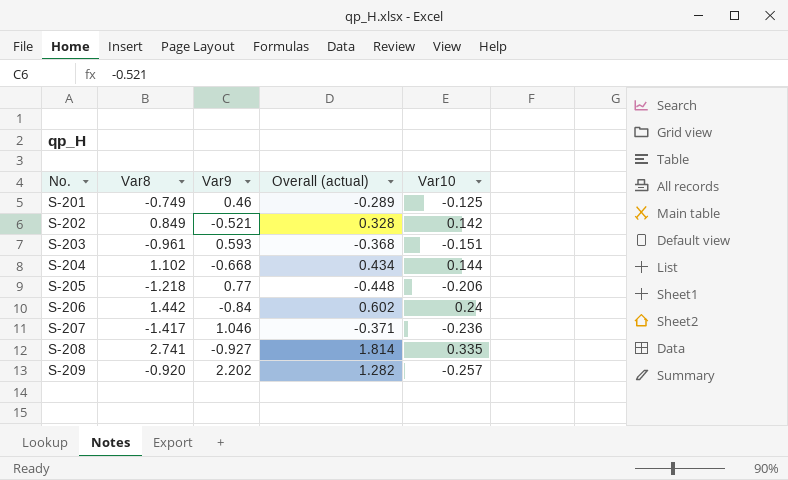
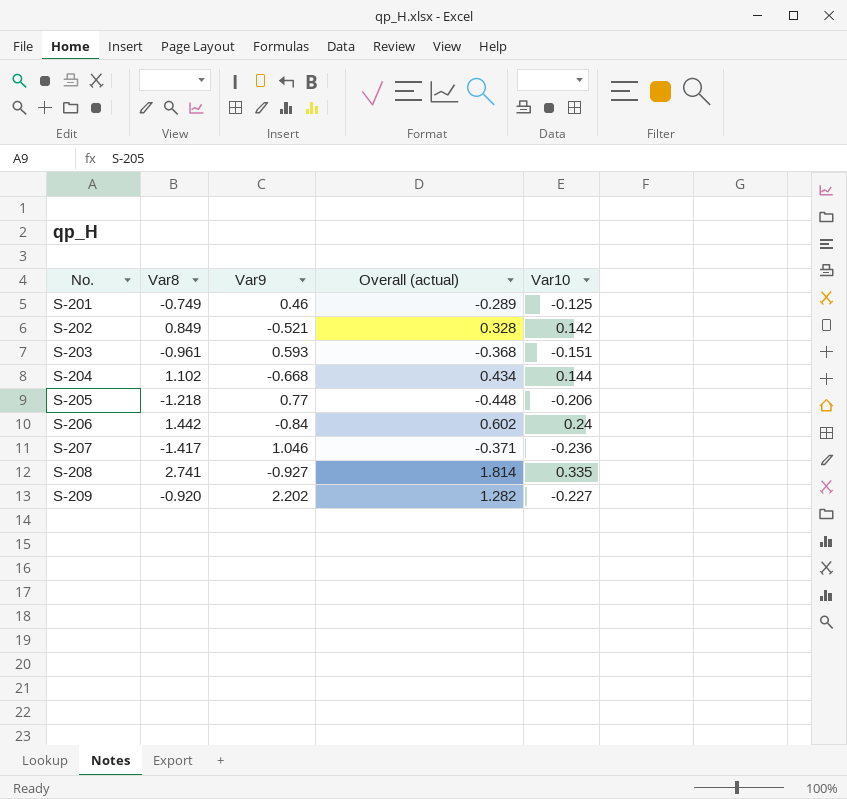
S-209 | Var10: -0.257 -> -0.227

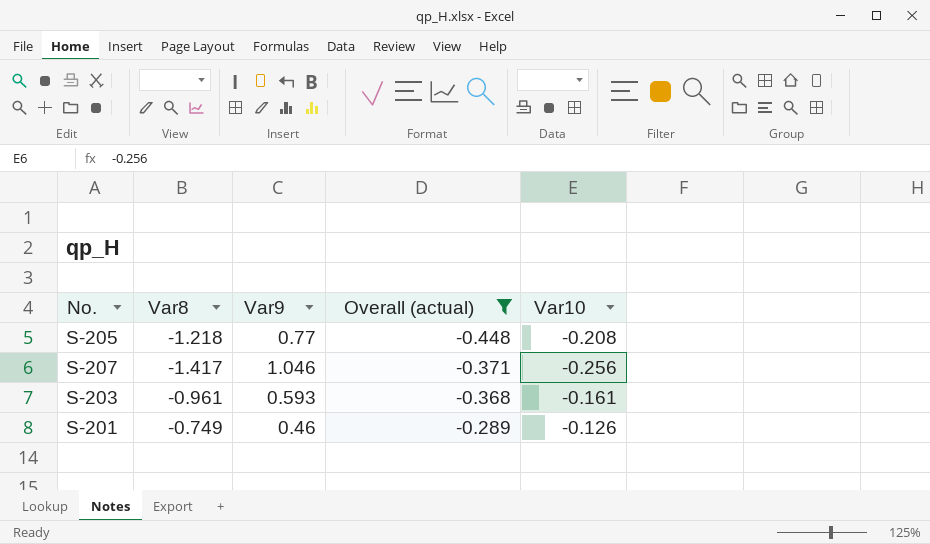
filter: none -> Overall (actual) <= -0.289
row order: No. ascending -> Overall (actual) ascending
S-205 | Var10: -0.206 -> -0.208
S-207 | Var10: -0.236 -> -0.256
S-203 | Var10: -0.151 -> -0.161
S-201 | Var10: -0.125 -> -0.126

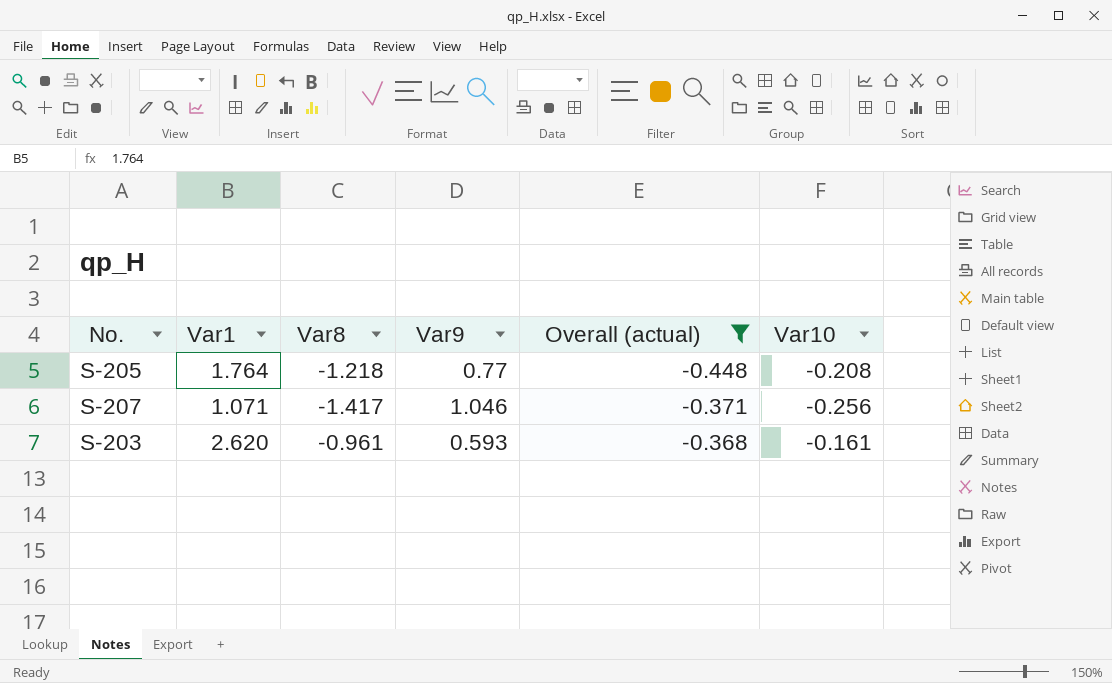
column Var1 | position: none -> 2
row S-201: -0.749 | 0.46 | -0.289 | -0.126 -> none

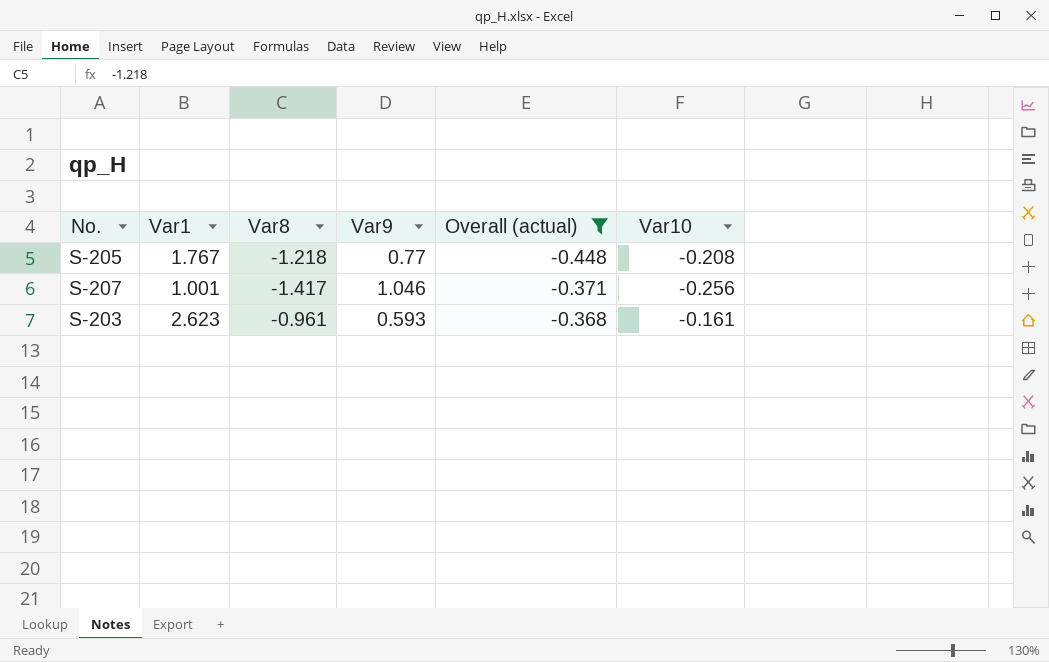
S-205 | Var1: 1.764 -> 1.767
S-207 | Var1: 1.071 -> 1.001
S-203 | Var1: 2.620 -> 2.623

